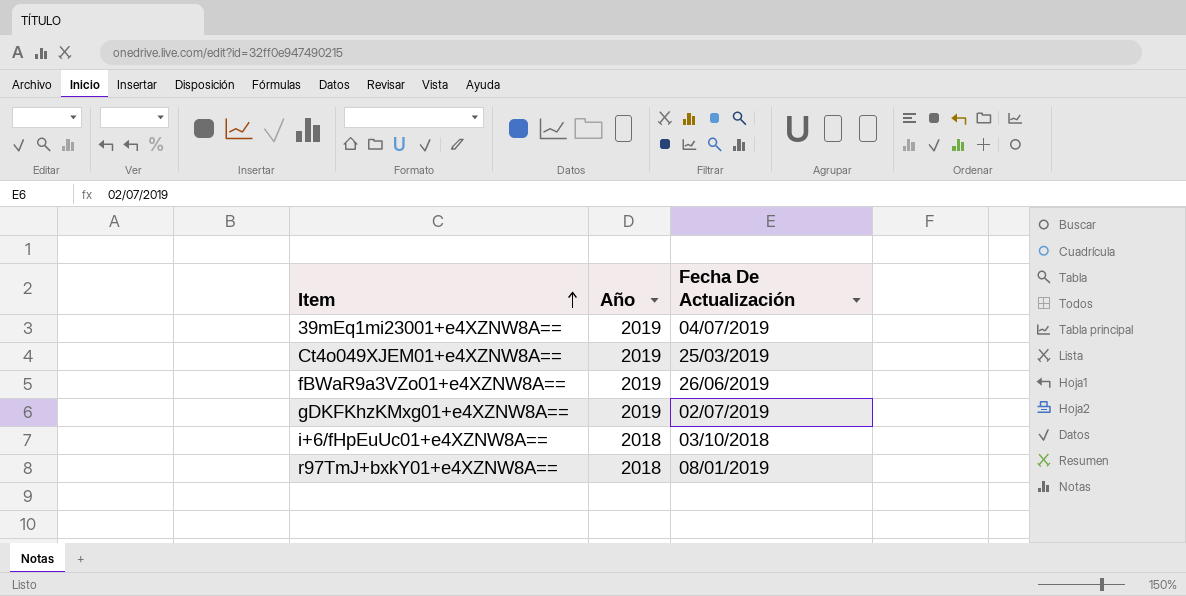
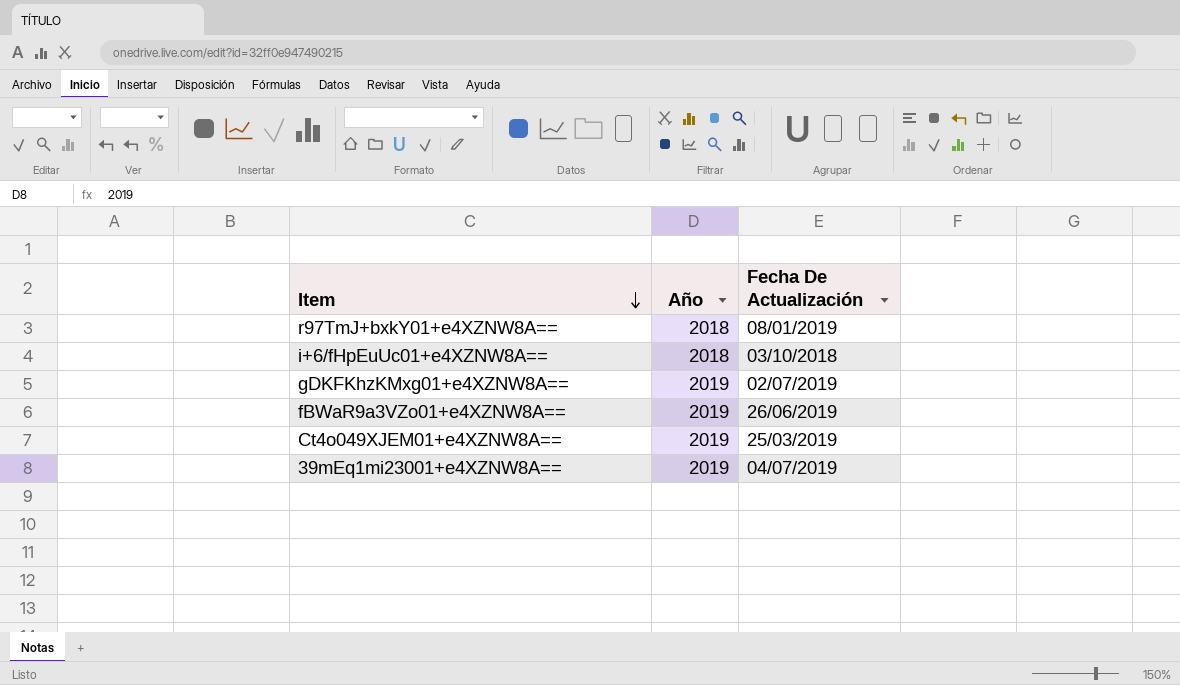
row order: Item ascending -> Item descending

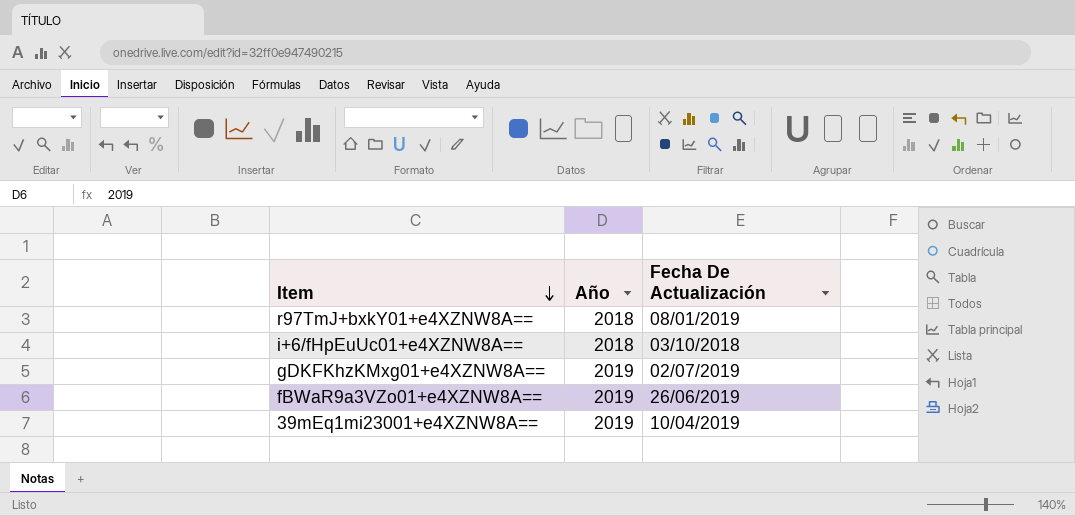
row Ct4o049XJEM01+e4XZNW8A==: 2019 | 25/03/2019 -> none
39mEq1mi23001+e4XZNW8A== | Fecha De Actualización: 04/07/2019 -> 10/04/2019

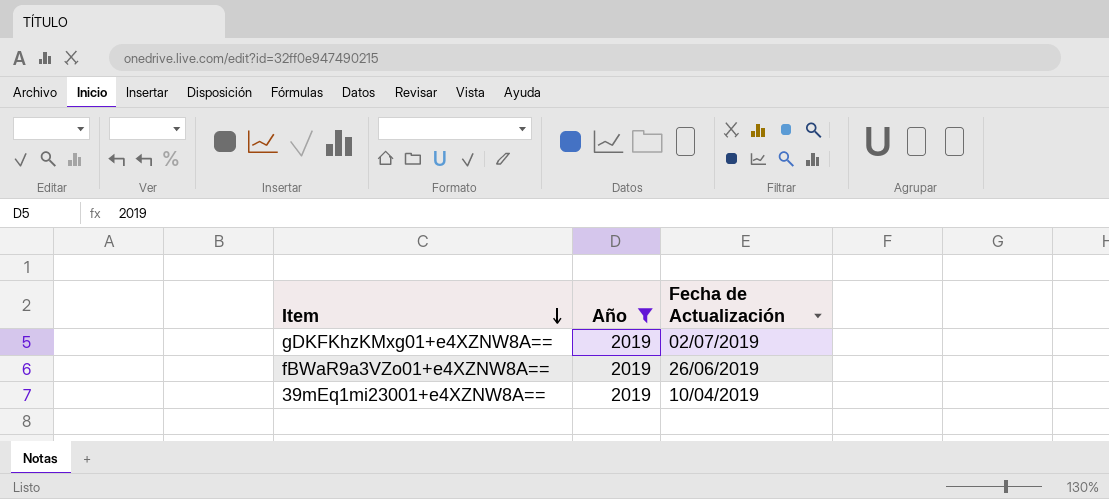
filter: none -> Año = 2019
column name: Fecha De Actualización -> Fecha de Actualización

